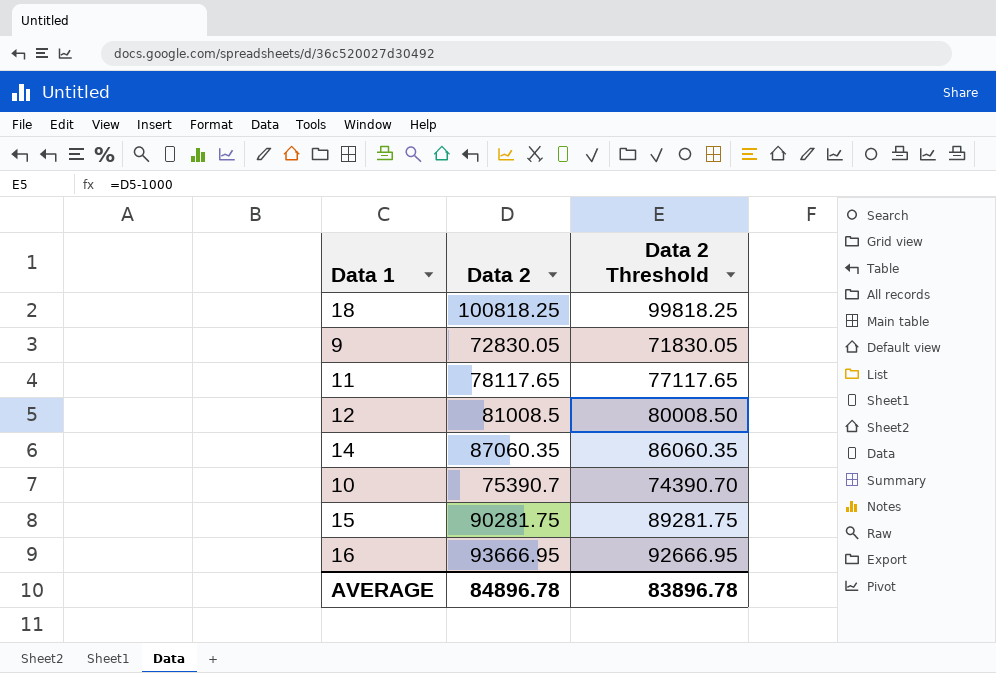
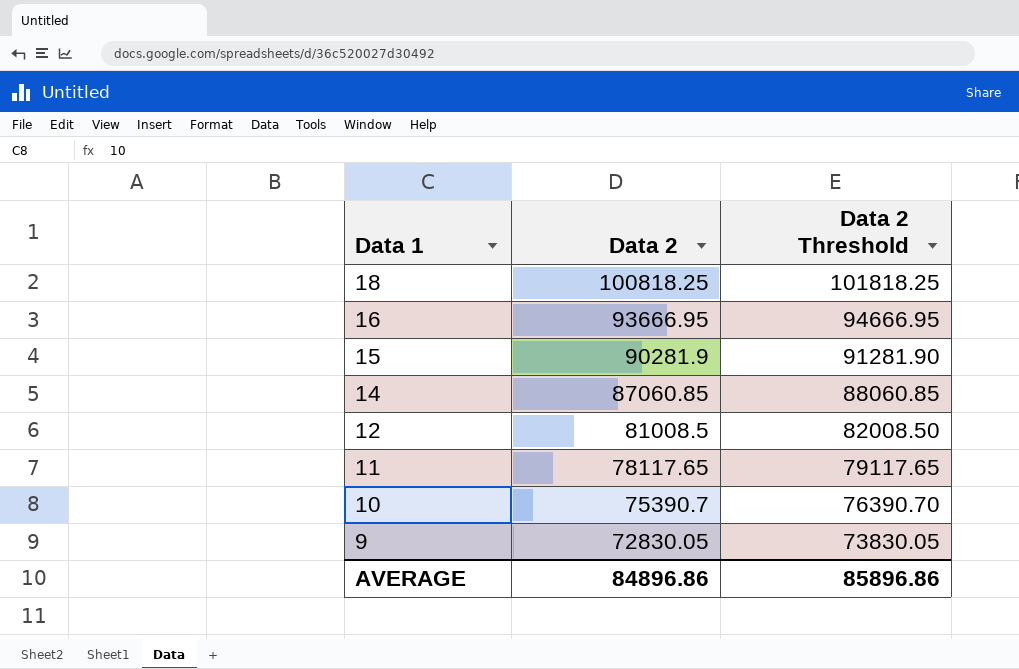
row order: none -> Data 1 descending
column Data 2 Threshold | formula: [Data 2] - 1000 -> [Data 2] + 1000
15 | Data 2: 90281.75 -> 90281.9
14 | Data 2: 87060.35 -> 87060.85
AVERAGE | Data 2: 84896.78 -> 84896.86
AVERAGE | Data 2 Threshold: 83896.78 -> 85896.86

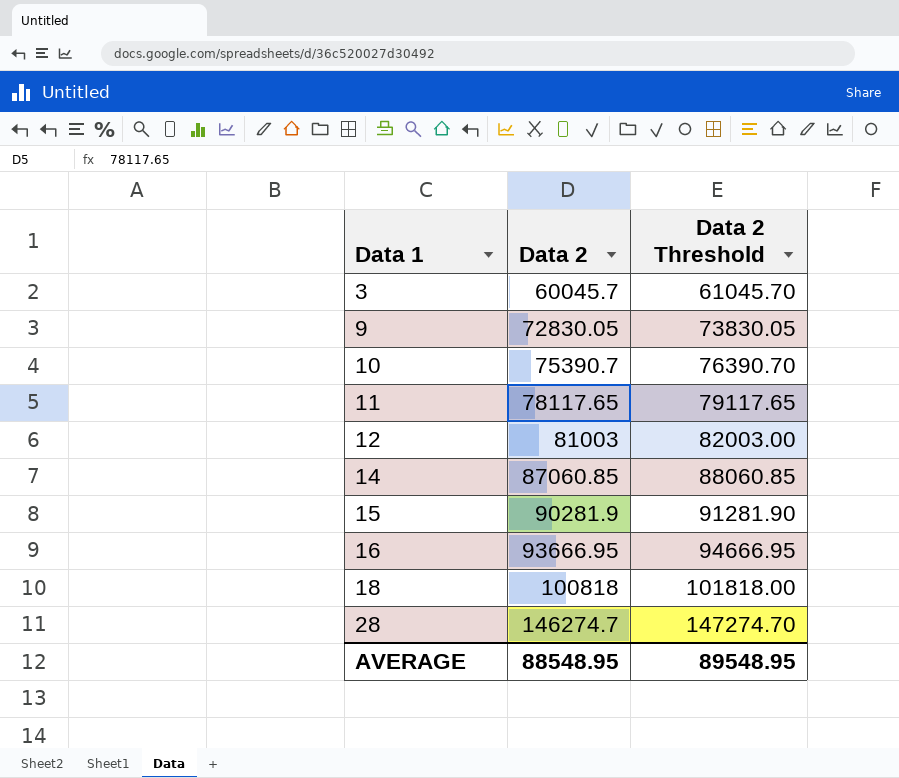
row order: Data 1 descending -> Data 1 ascending
row 3: none -> 60045.7 | 61045.70
12 | Data 2: 81008.5 -> 81003
12 | Data 2 Threshold: 82008.50 -> 82003.00
18 | Data 2: 100818.25 -> 100818
18 | Data 2 Threshold: 101818.25 -> 101818.00
row 28: none -> 146274.7 | 147274.70
AVERAGE | Data 2: 84896.86 -> 88548.95
AVERAGE | Data 2 Threshold: 85896.86 -> 89548.95

